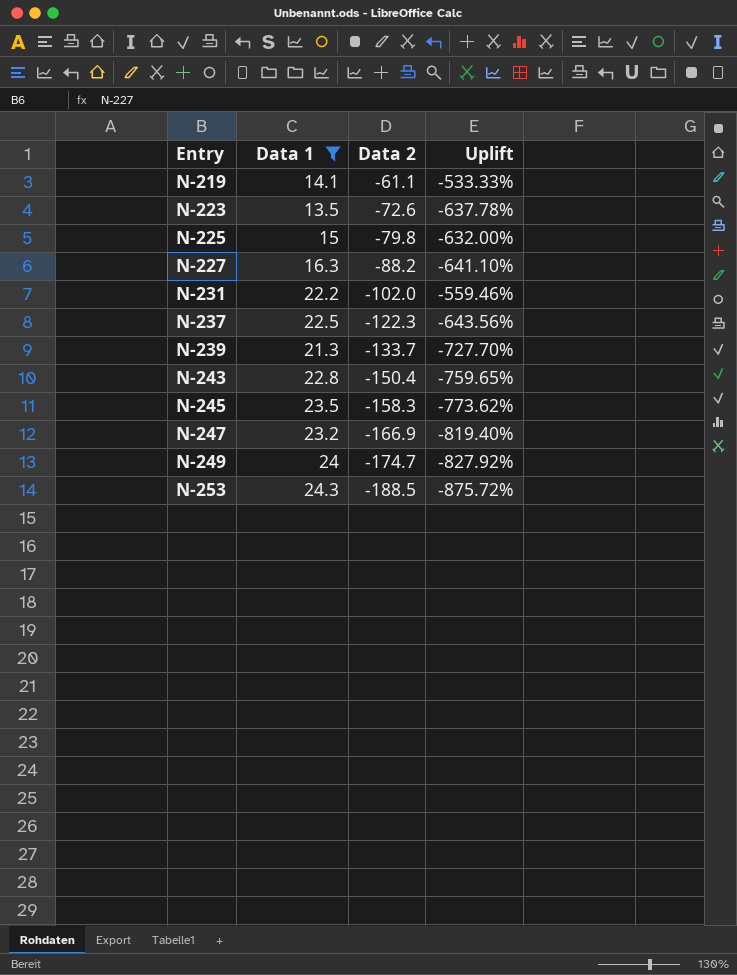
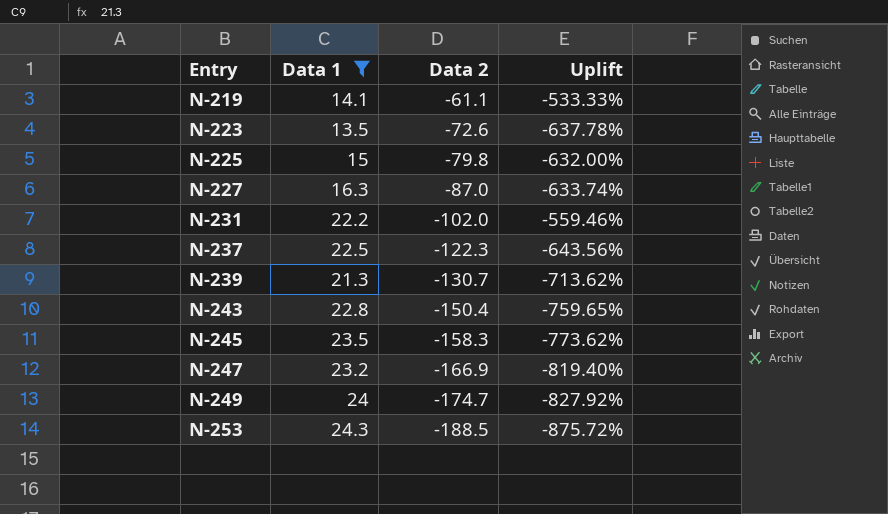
N-227 | Data 2: -88.2 -> -87.0
N-227 | Uplift: -641.10% -> -633.74%
N-239 | Data 2: -133.7 -> -130.7
N-239 | Uplift: -727.70% -> -713.62%

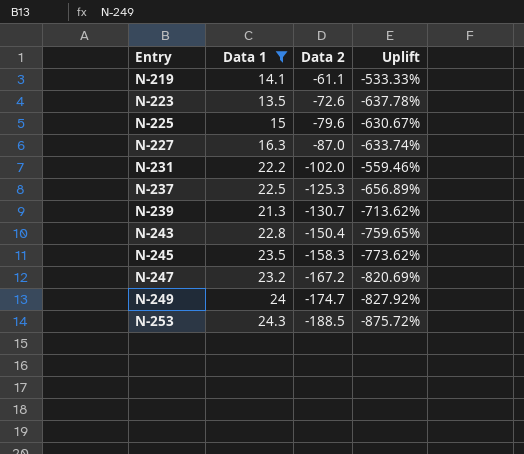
N-225 | Data 2: -79.8 -> -79.6
N-225 | Uplift: -632.00% -> -630.67%
N-237 | Data 2: -122.3 -> -125.3
N-237 | Uplift: -643.56% -> -656.89%
N-247 | Data 2: -166.9 -> -167.2
N-247 | Uplift: -819.40% -> -820.69%

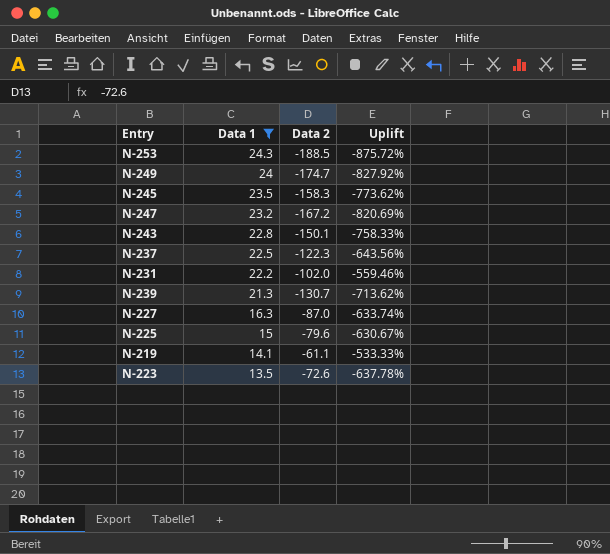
row order: Entry ascending -> Data 1 descending
N-243 | Data 2: -150.4 -> -150.1
N-243 | Uplift: -759.65% -> -758.33%
N-237 | Data 2: -125.3 -> -122.3
N-237 | Uplift: -656.89% -> -643.56%

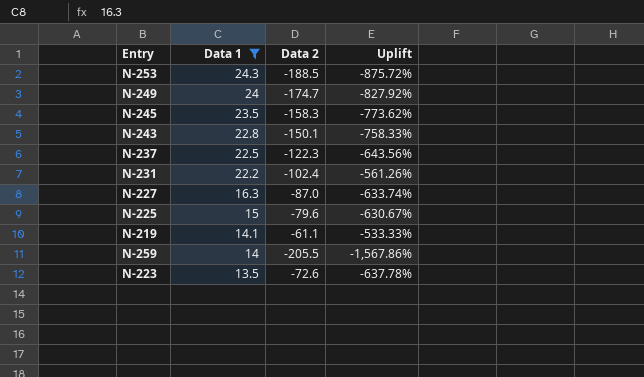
row N-247: 23.2 | -167.2 | -820.69% -> none
row N-239: 21.3 | -130.7 | -713.62% -> none
N-231 | Data 2: -102.0 -> -102.4
N-231 | Uplift: -559.46% -> -561.26%
row N-259: none -> 14 | -205.5 | -1,567.86%

